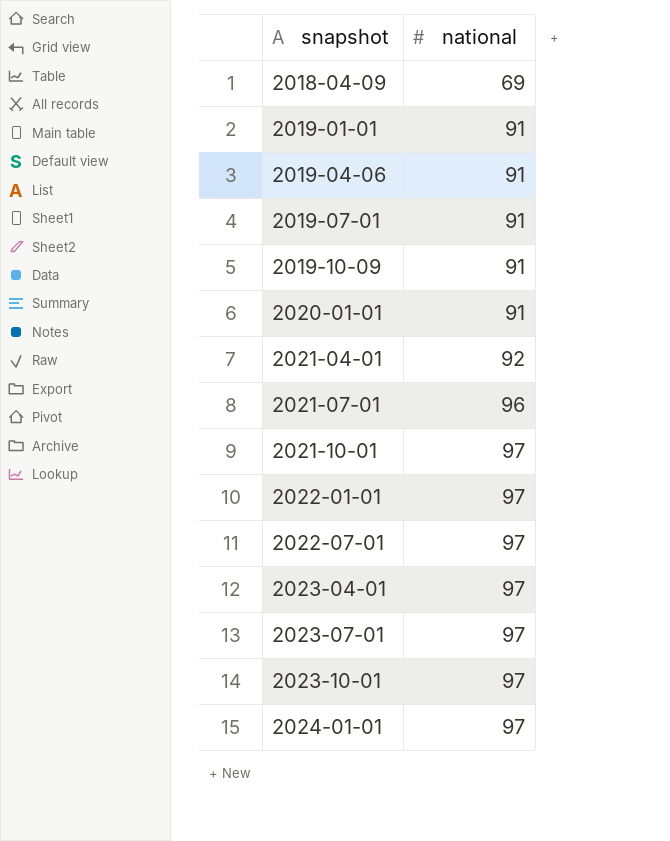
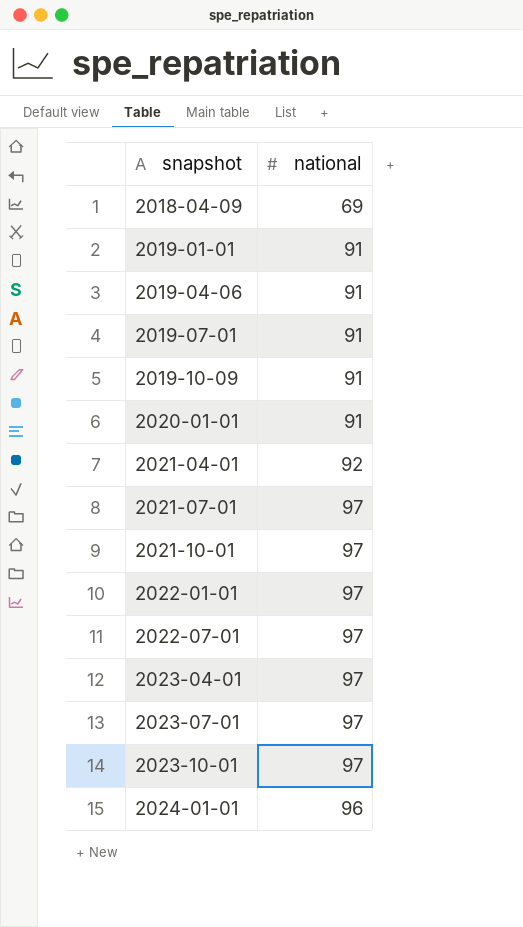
2021-07-01 | national: 96 -> 97
2024-01-01 | national: 97 -> 96

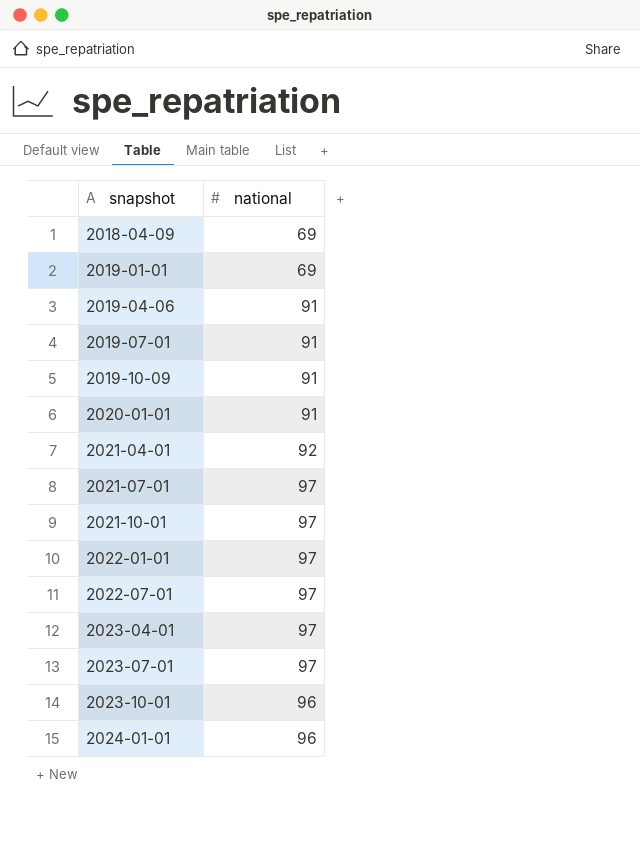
2019-01-01 | national: 91 -> 69
2023-10-01 | national: 97 -> 96

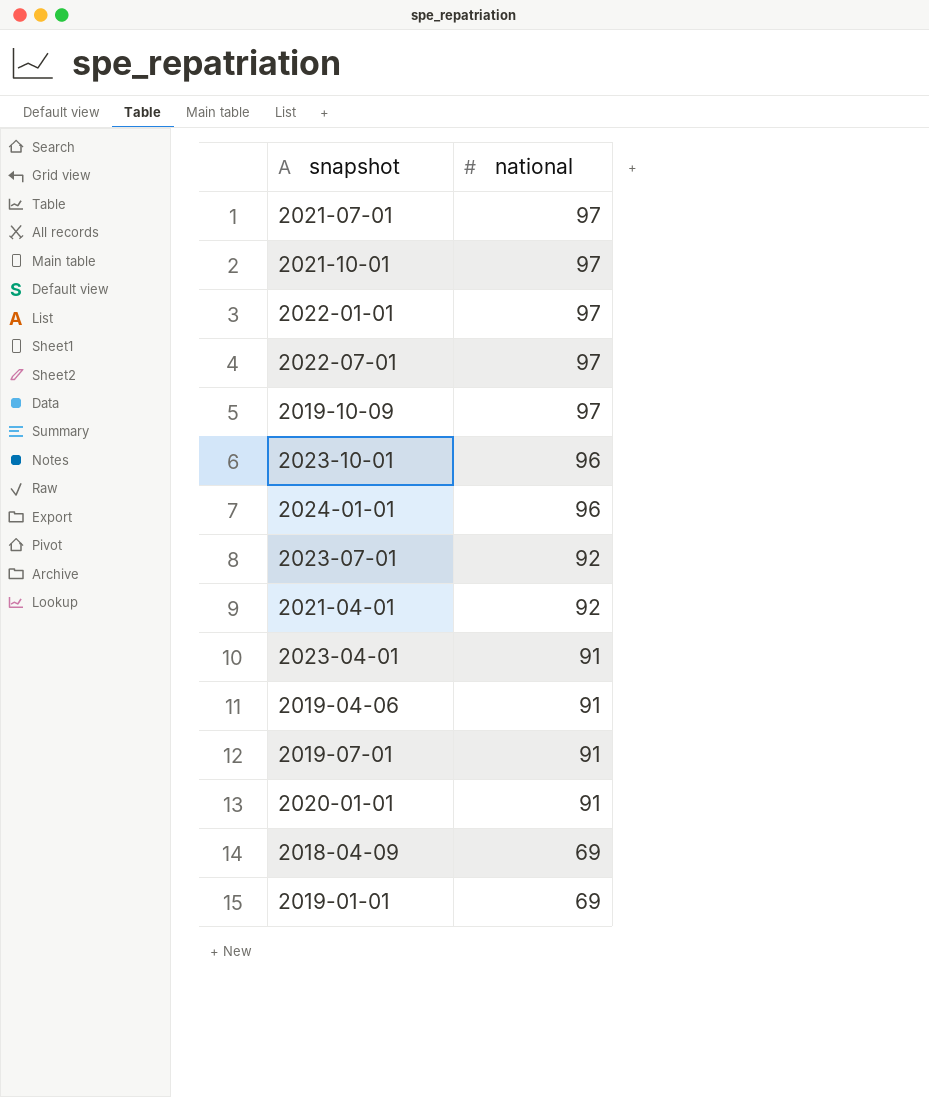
row order: snapshot ascending -> national descending
2019-10-09 | national: 91 -> 97
2023-07-01 | national: 97 -> 92
2023-04-01 | national: 97 -> 91

